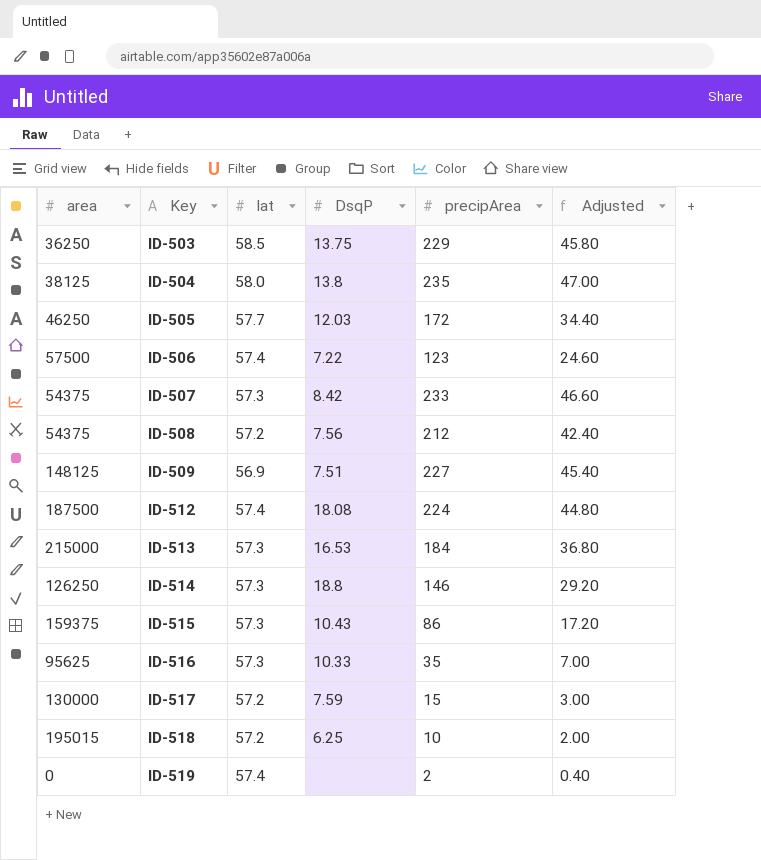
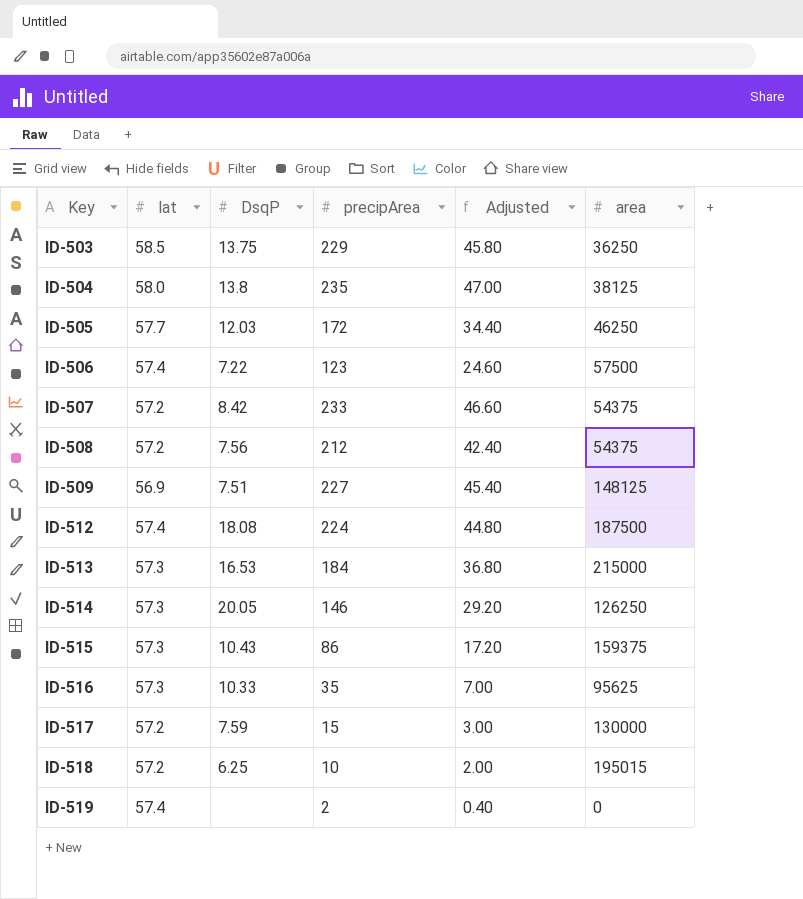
column area | position: 1 -> 6
ID-507 | lat: 57.3 -> 57.2
ID-514 | DsqP: 18.8 -> 20.05

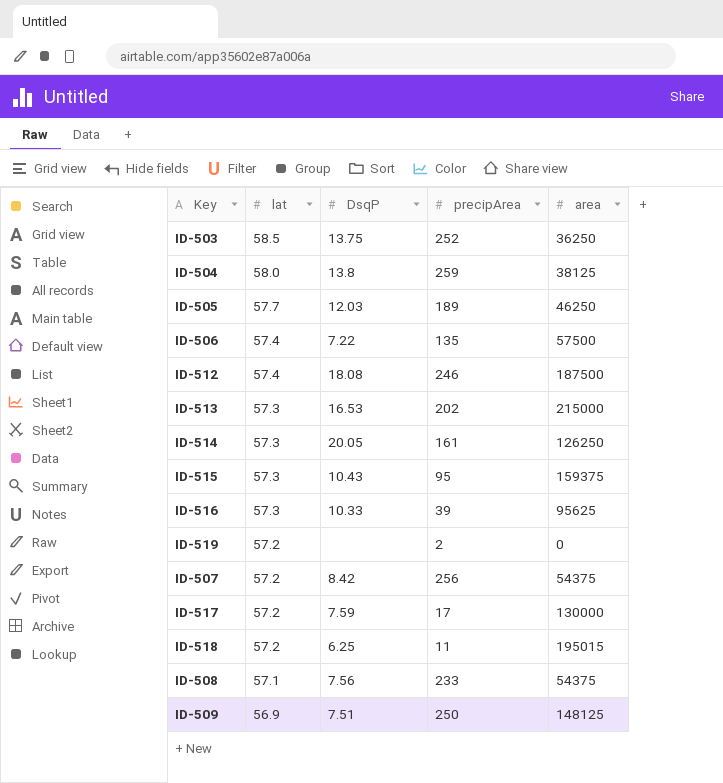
row order: Key ascending -> lat descending
column Adjusted | formula: [precipArea] * 0.2 -> none
ID-503 | precipArea: 229 -> 252
ID-504 | precipArea: 235 -> 259
ID-505 | precipArea: 172 -> 189
ID-506 | precipArea: 123 -> 135
ID-512 | precipArea: 224 -> 246
ID-513 | precipArea: 184 -> 202
ID-514 | precipArea: 146 -> 161
ID-515 | precipArea: 86 -> 95
ID-516 | precipArea: 35 -> 39
ID-519 | lat: 57.4 -> 57.2
ID-507 | precipArea: 233 -> 256
ID-517 | precipArea: 15 -> 17
ID-518 | precipArea: 10 -> 11
ID-508 | lat: 57.2 -> 57.1
ID-508 | precipArea: 212 -> 233
ID-509 | precipArea: 227 -> 250

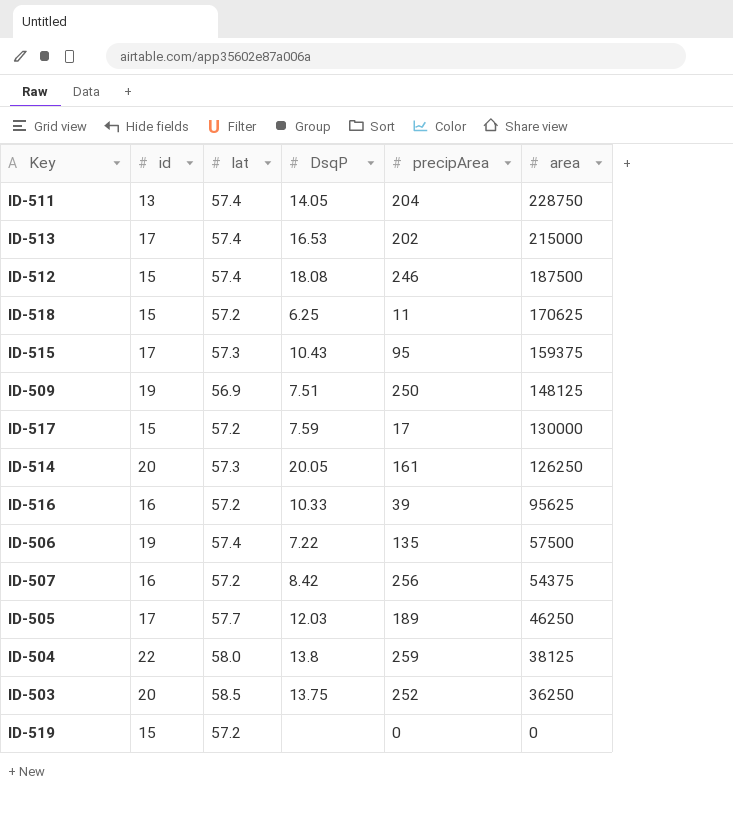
row order: lat descending -> area descending
column id | position: none -> 2
row ID-508: 57.1 | 7.56 | 233 | 54375 -> none
row ID-511: none -> 13 | 57.4 | 14.05 | 204 | 228750
ID-513 | lat: 57.3 -> 57.4
ID-518 | area: 195015 -> 170625
ID-516 | lat: 57.3 -> 57.2
ID-519 | precipArea: 2 -> 0

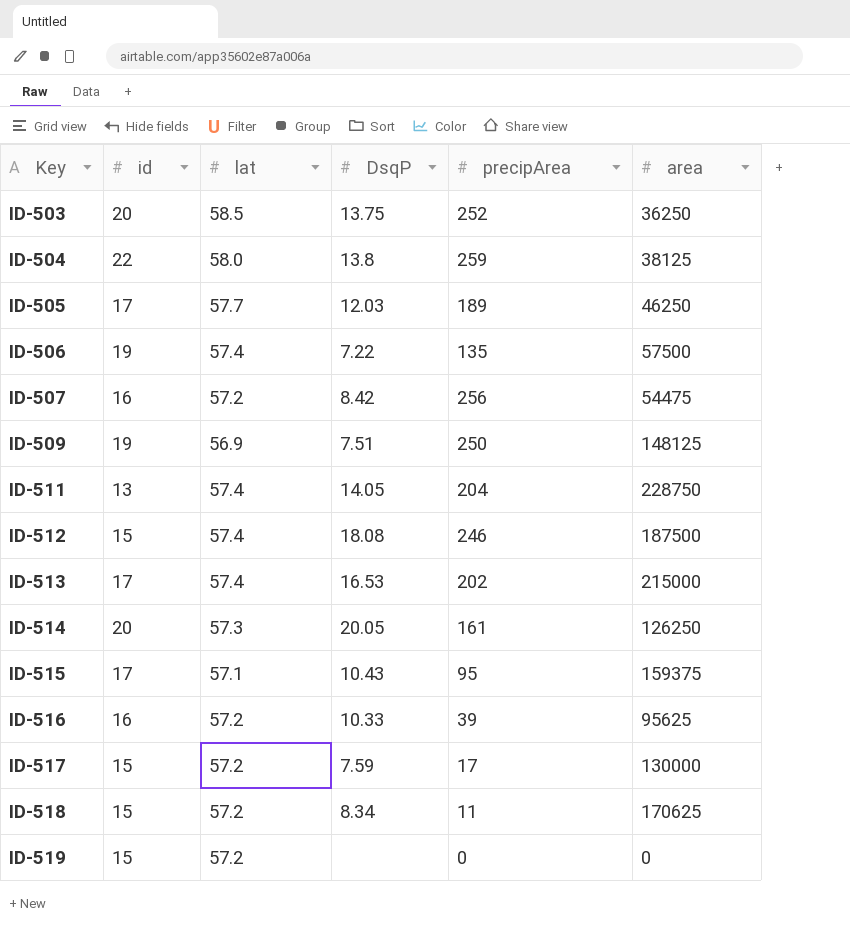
row order: area descending -> Key ascending
ID-507 | area: 54375 -> 54475
ID-515 | lat: 57.3 -> 57.1
ID-518 | DsqP: 6.25 -> 8.34

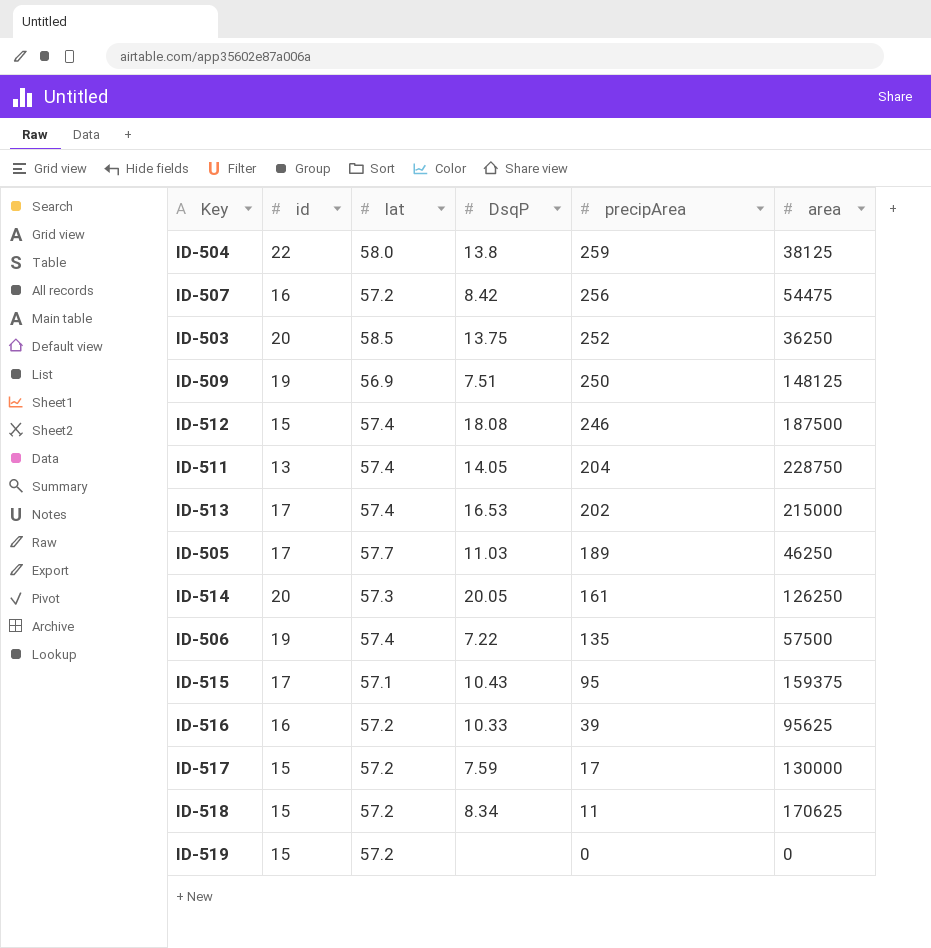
row order: Key ascending -> precipArea descending
ID-505 | DsqP: 12.03 -> 11.03

